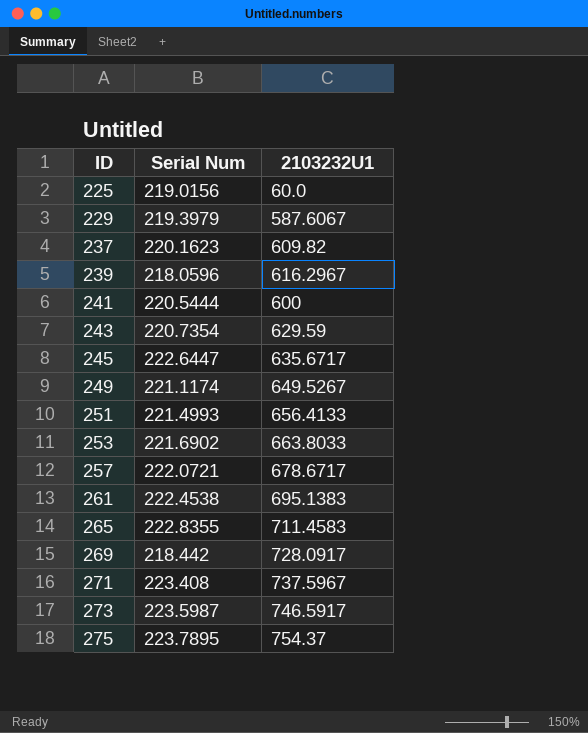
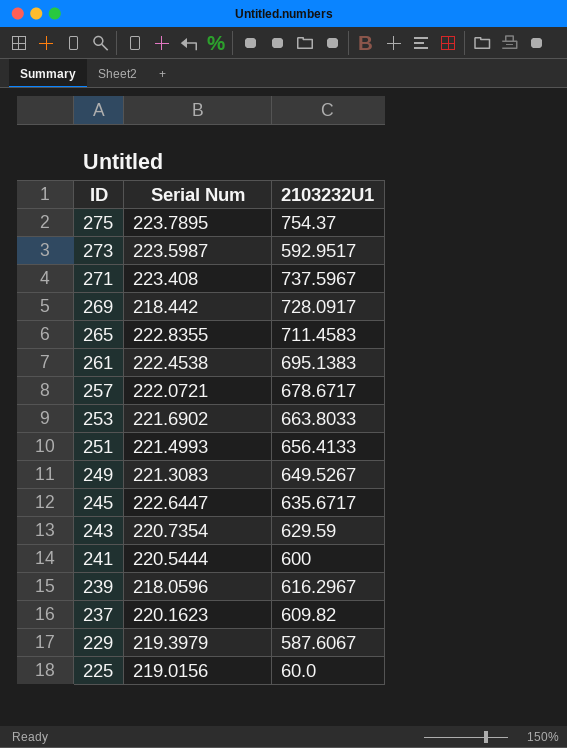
row order: ID ascending -> ID descending
273 | 2103232U1: 746.5917 -> 592.9517
249 | Serial Num: 221.1174 -> 221.3083

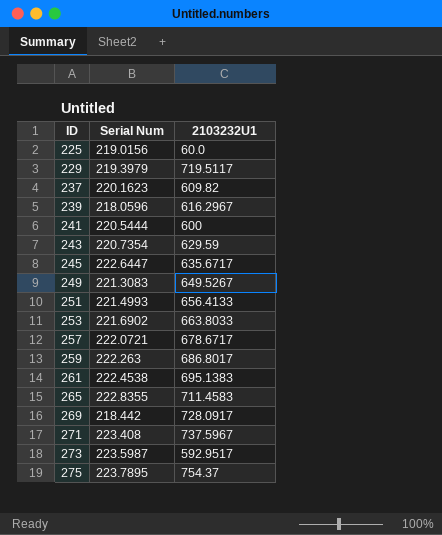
row order: ID descending -> ID ascending
229 | 2103232U1: 587.6067 -> 719.5117
row 259: none -> 222.263 | 686.8017

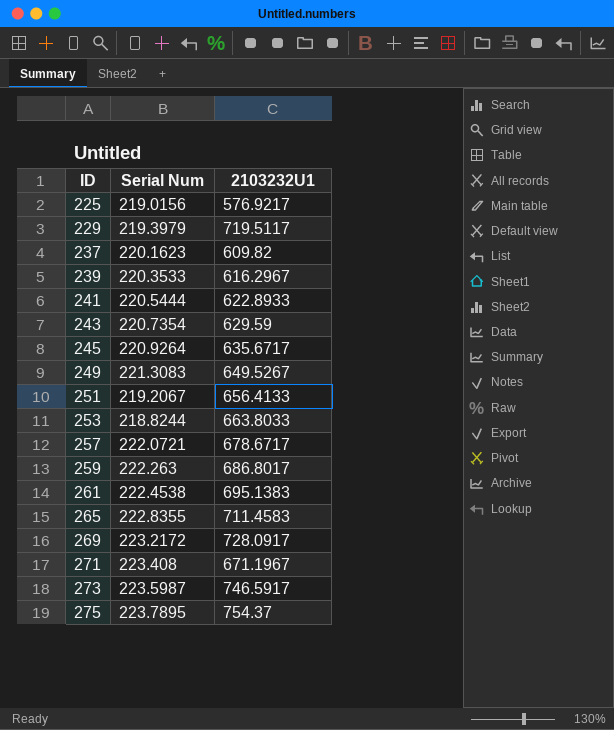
225 | 2103232U1: 60.0 -> 576.9217
239 | Serial Num: 218.0596 -> 220.3533
241 | 2103232U1: 600 -> 622.8933
245 | Serial Num: 222.6447 -> 220.9264
251 | Serial Num: 221.4993 -> 219.2067
253 | Serial Num: 221.6902 -> 218.8244
269 | Serial Num: 218.442 -> 223.2172
271 | 2103232U1: 737.5967 -> 671.1967
273 | 2103232U1: 592.9517 -> 746.5917

